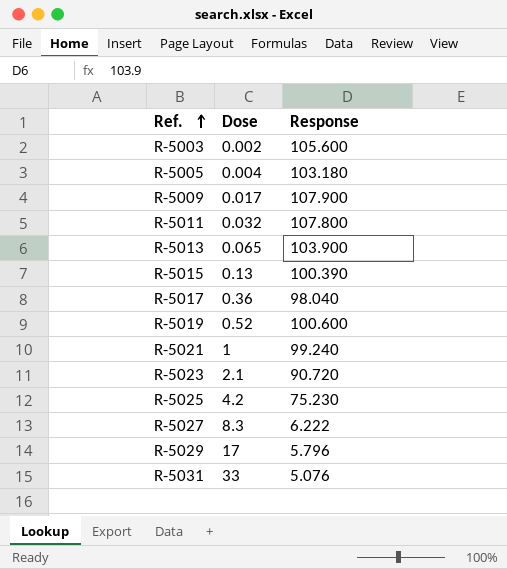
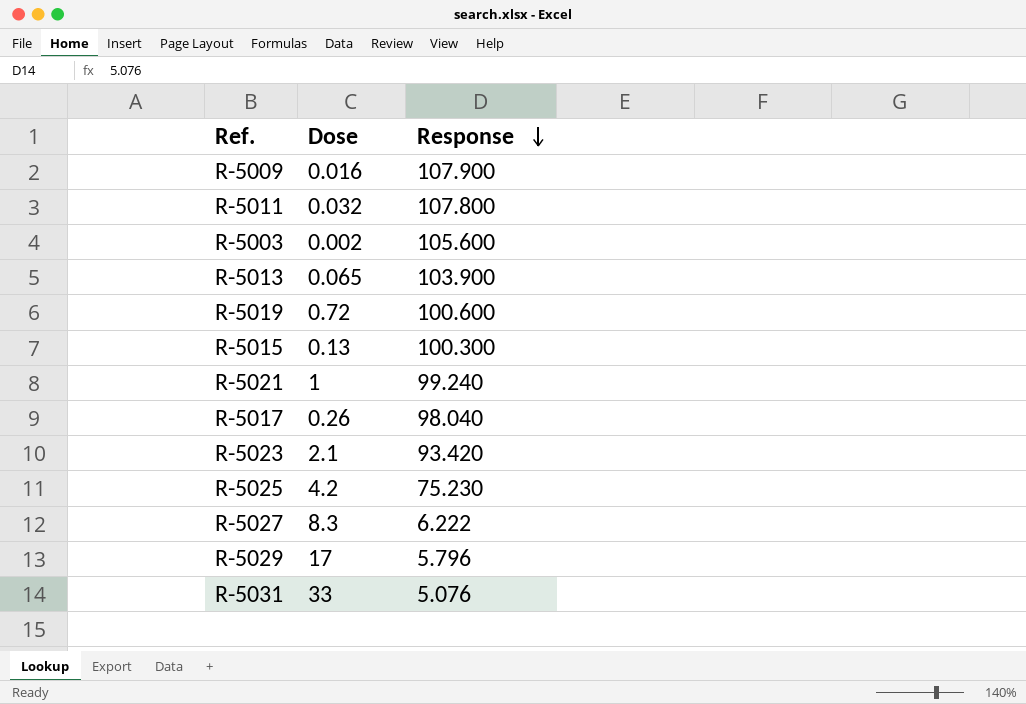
row order: Ref. ascending -> Response descending
row R-5005: 0.004 | 103.180 -> none
R-5009 | Dose: 0.017 -> 0.016
R-5019 | Dose: 0.52 -> 0.72
R-5015 | Response: 100.390 -> 100.300
R-5017 | Dose: 0.36 -> 0.26
R-5023 | Response: 90.720 -> 93.420

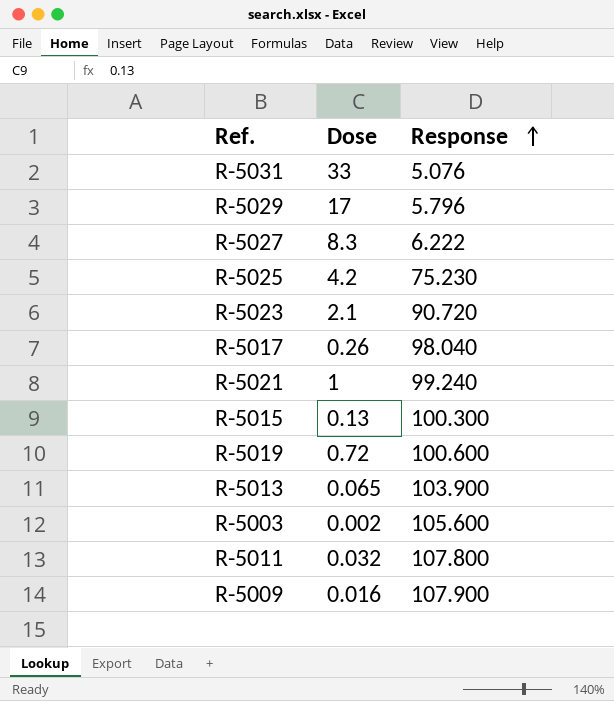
row order: Response descending -> Response ascending
R-5023 | Response: 93.420 -> 90.720

